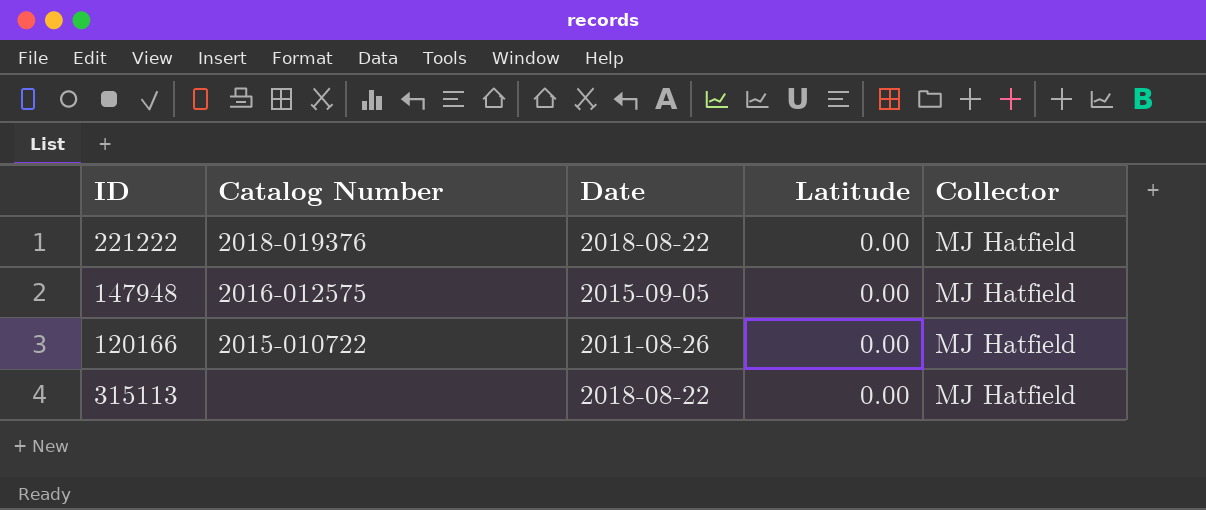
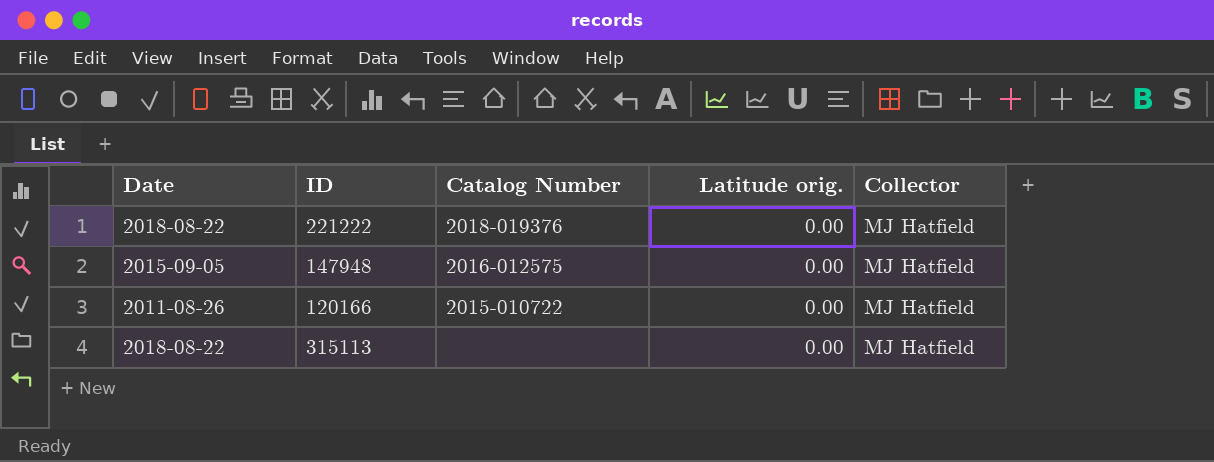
column Date | position: 3 -> 1
column name: Latitude -> Latitude orig.

